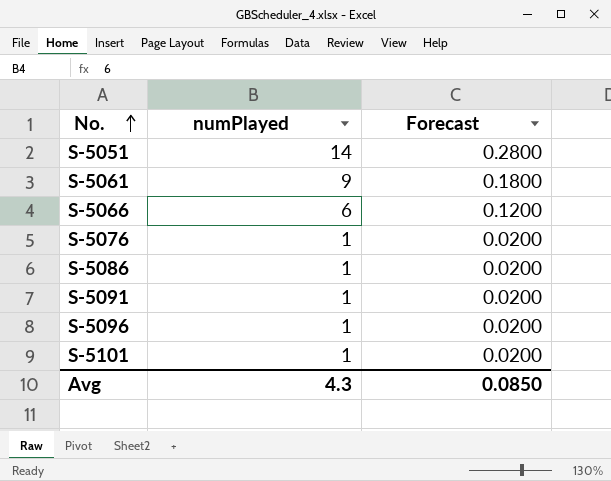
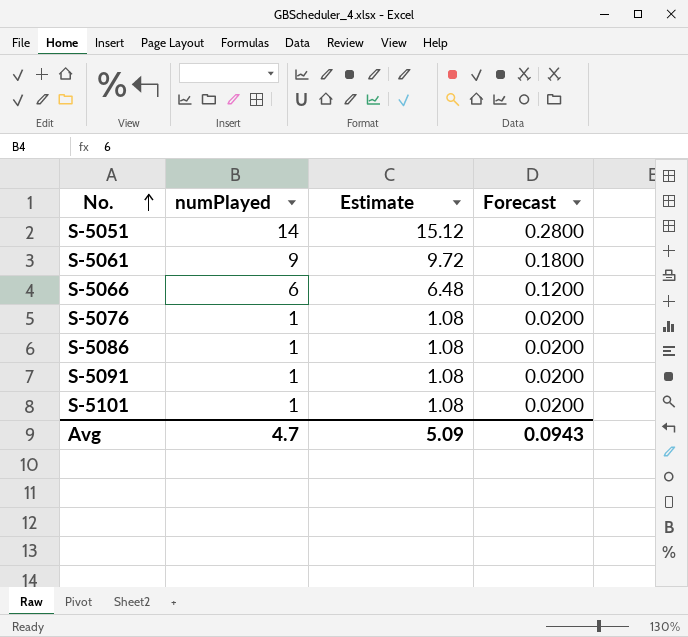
column Estimate | formula: none -> [numPlayed] * 1.08
row S-5096: 1 | 0.0200 -> none
Avg | numPlayed: 4.3 -> 4.7
Avg | Forecast: 0.0850 -> 0.0943

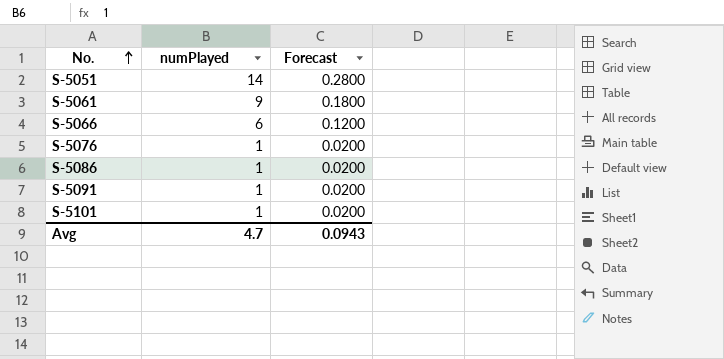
column Estimate | formula: [numPlayed] * 1.08 -> none

